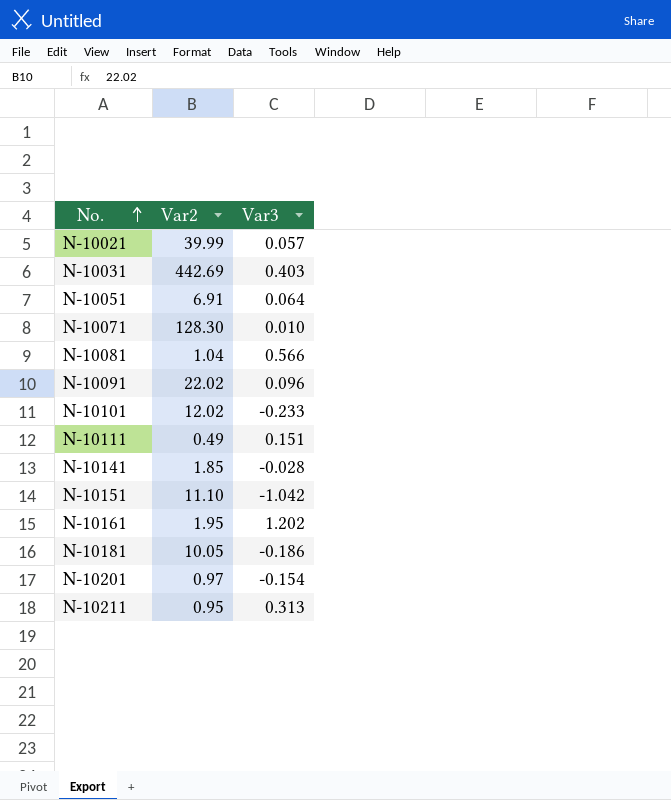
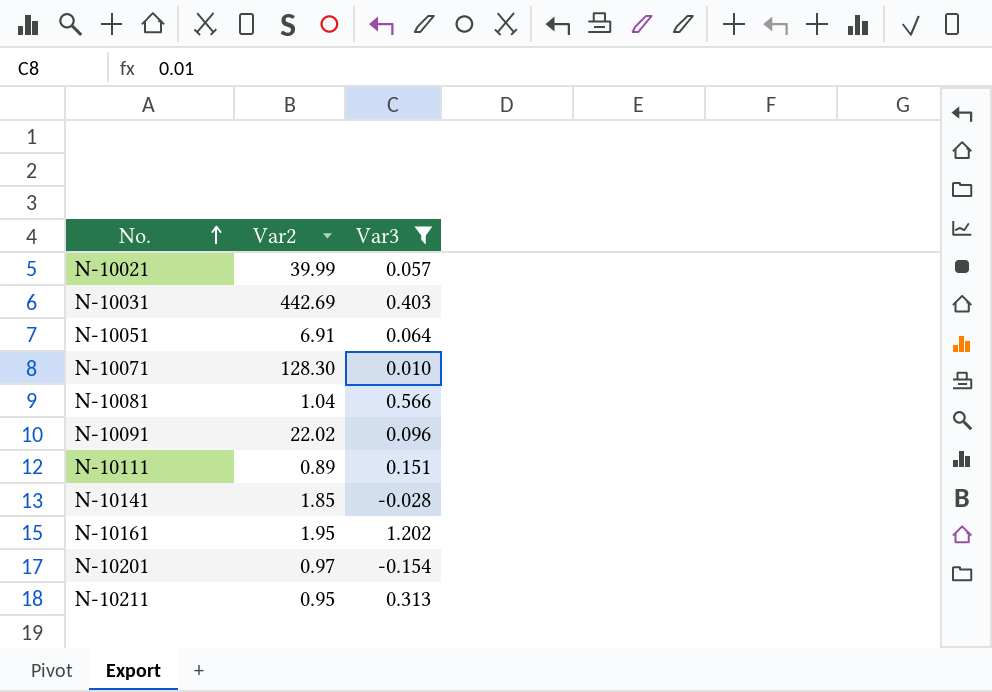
filter: none -> Var3 >= -0.154
N-10111 | Var2: 0.49 -> 0.89

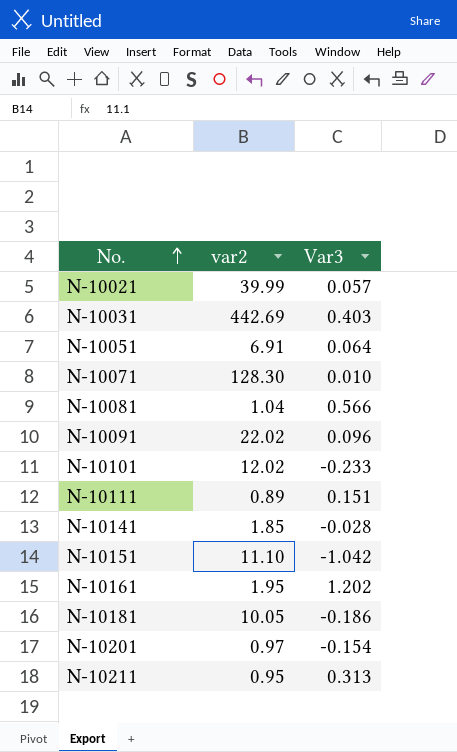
filter: Var3 >= -0.154 -> none
column name: Var2 -> var2

